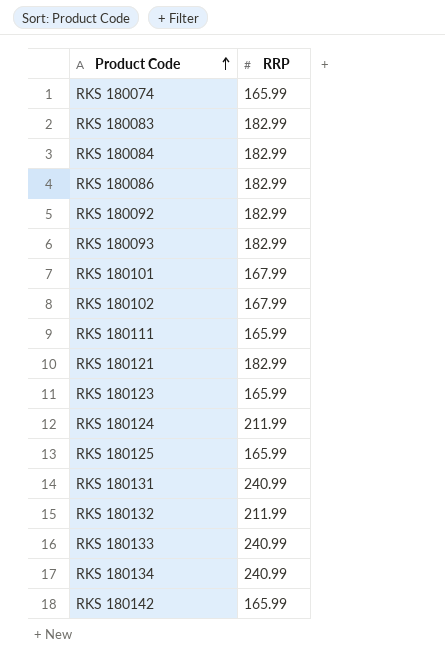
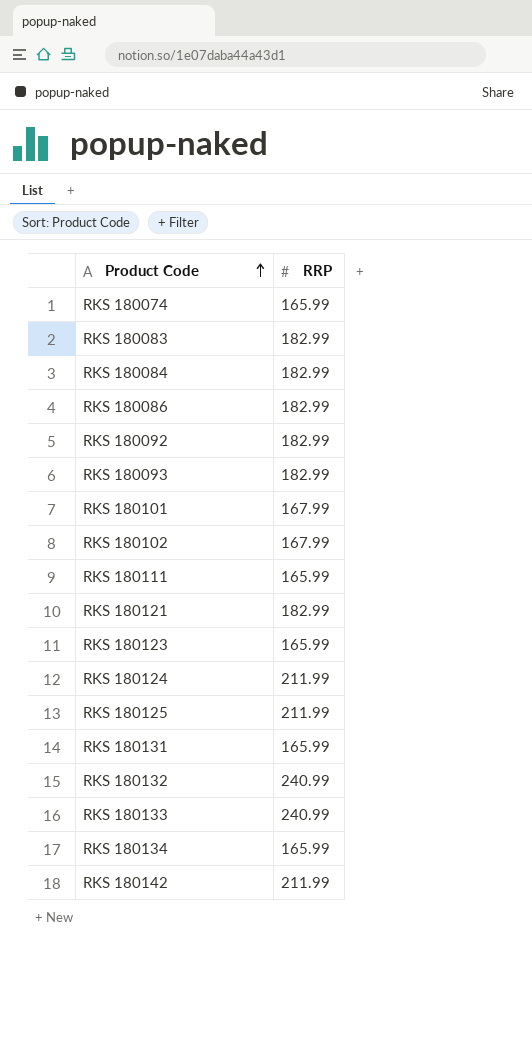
RKS 180125 | RRP: 165.99 -> 211.99
RKS 180131 | RRP: 240.99 -> 165.99
RKS 180132 | RRP: 211.99 -> 240.99
RKS 180134 | RRP: 240.99 -> 165.99
RKS 180142 | RRP: 165.99 -> 211.99

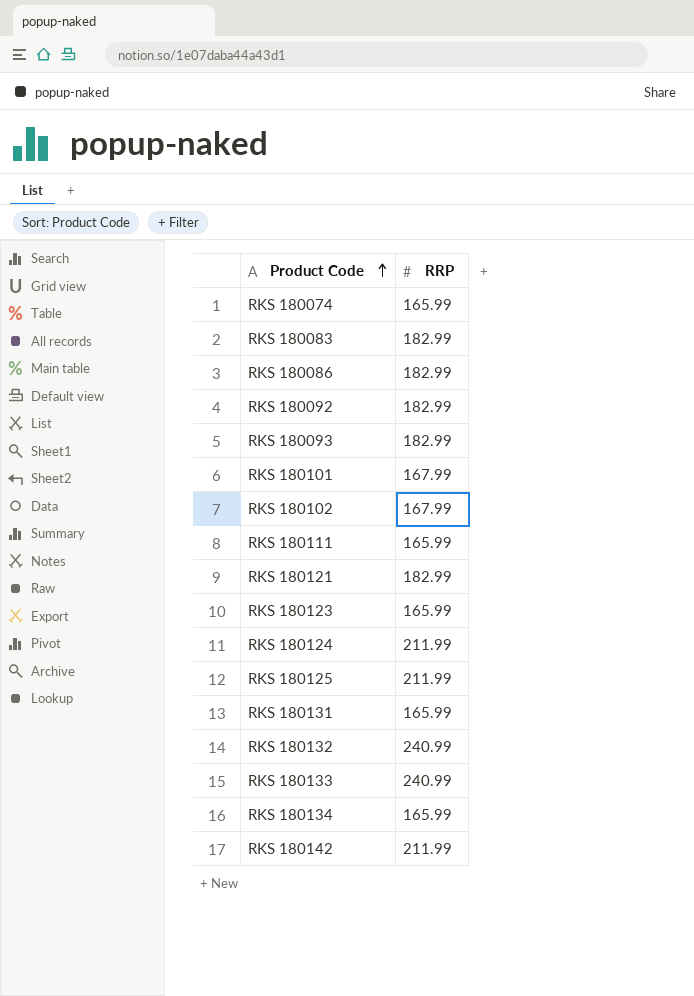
row RKS 180084: 182.99 -> none

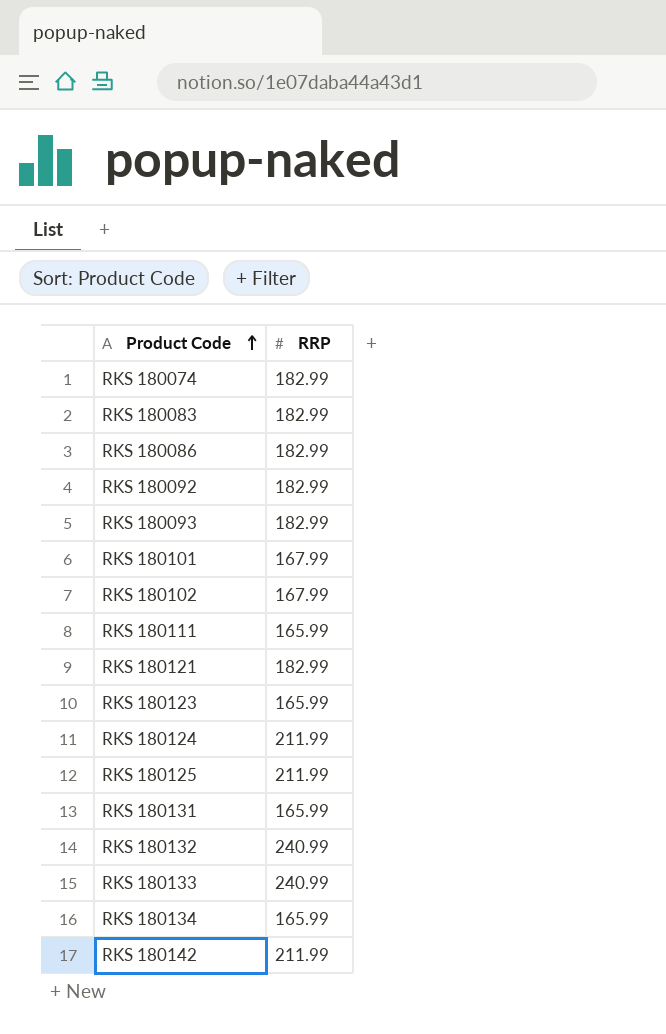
RKS 180074 | RRP: 165.99 -> 182.99

